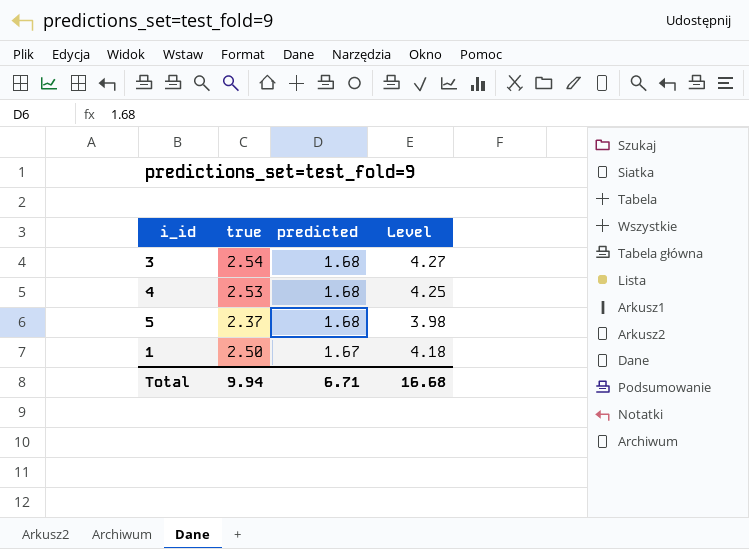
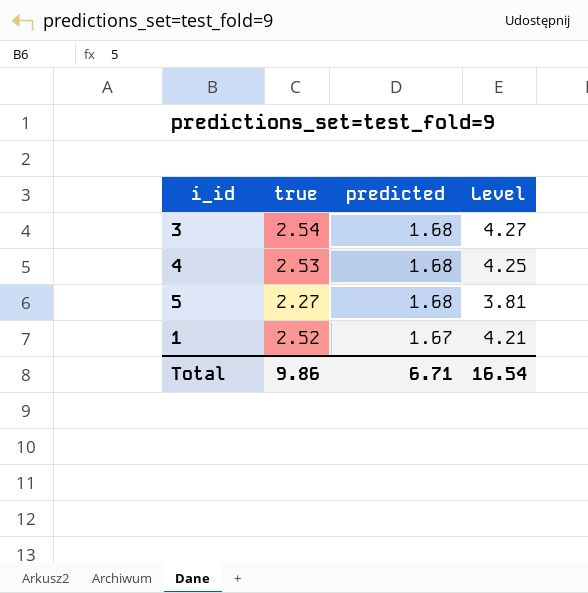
5 | true: 2.37 -> 2.27
5 | Level: 3.98 -> 3.81
1 | true: 2.50 -> 2.52
1 | Level: 4.18 -> 4.21
Total | true: 9.94 -> 9.86
Total | Level: 16.68 -> 16.54

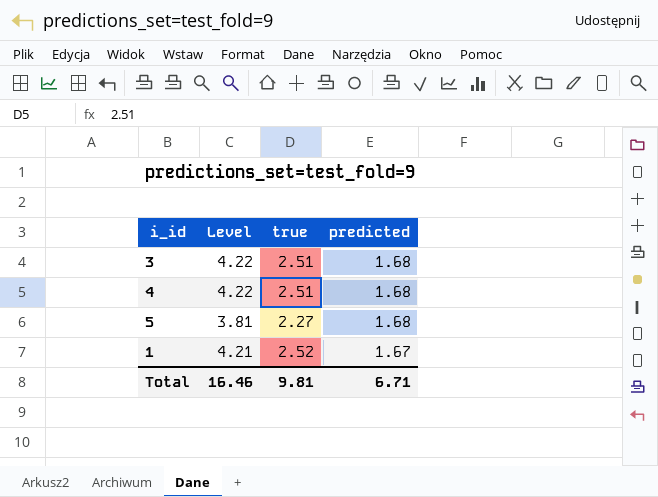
column Level | position: 4 -> 2
3 | Level: 4.27 -> 4.22
3 | true: 2.54 -> 2.51
4 | Level: 4.25 -> 4.22
4 | true: 2.53 -> 2.51
Total | Level: 16.54 -> 16.46
Total | true: 9.86 -> 9.81

